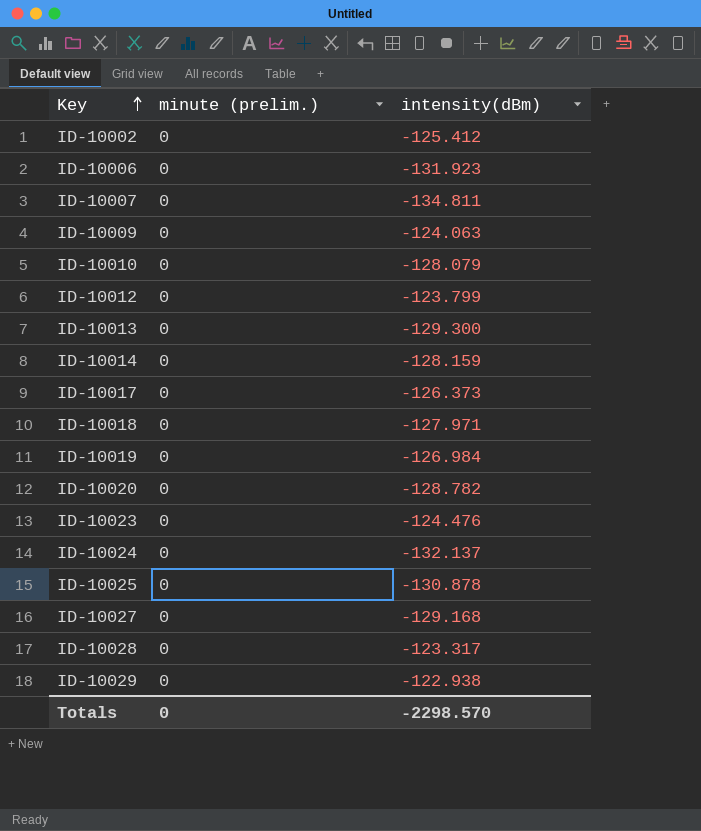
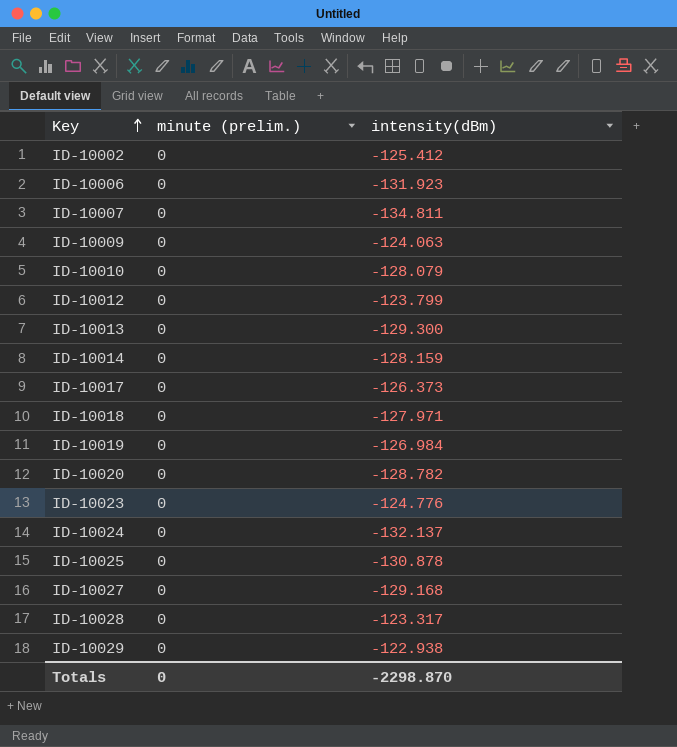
ID-10023 | intensity(dBm): -124.476 -> -124.776
Totals | intensity(dBm): -2298.570 -> -2298.870

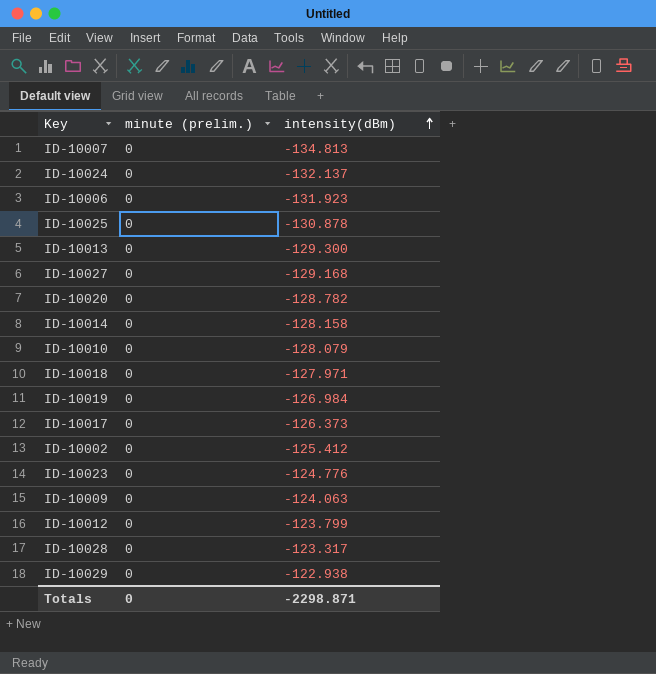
row order: Key ascending -> intensity(dBm) ascending
ID-10007 | intensity(dBm): -134.811 -> -134.813
ID-10014 | intensity(dBm): -128.159 -> -128.158
Totals | intensity(dBm): -2298.870 -> -2298.871

